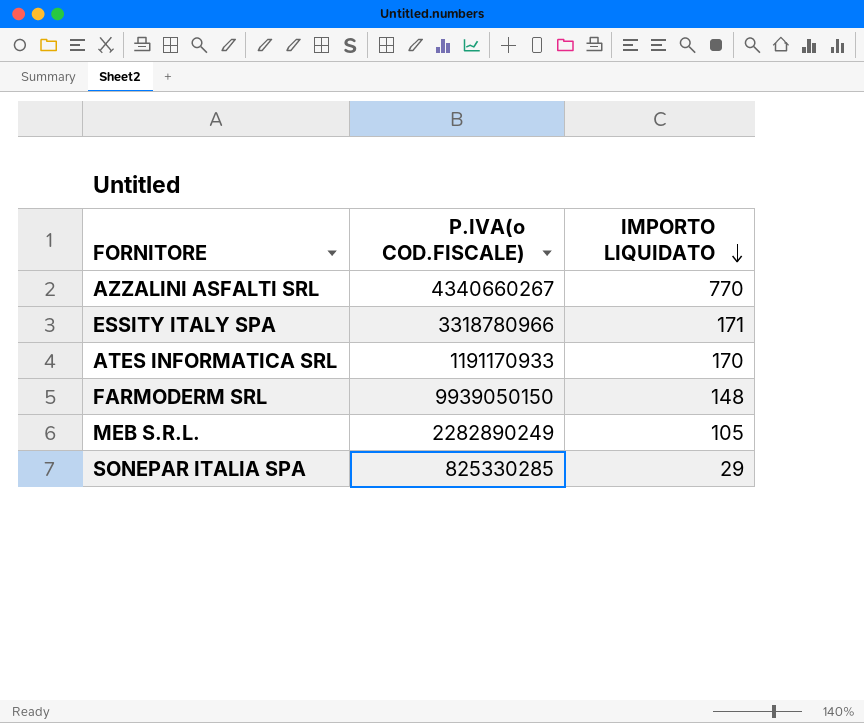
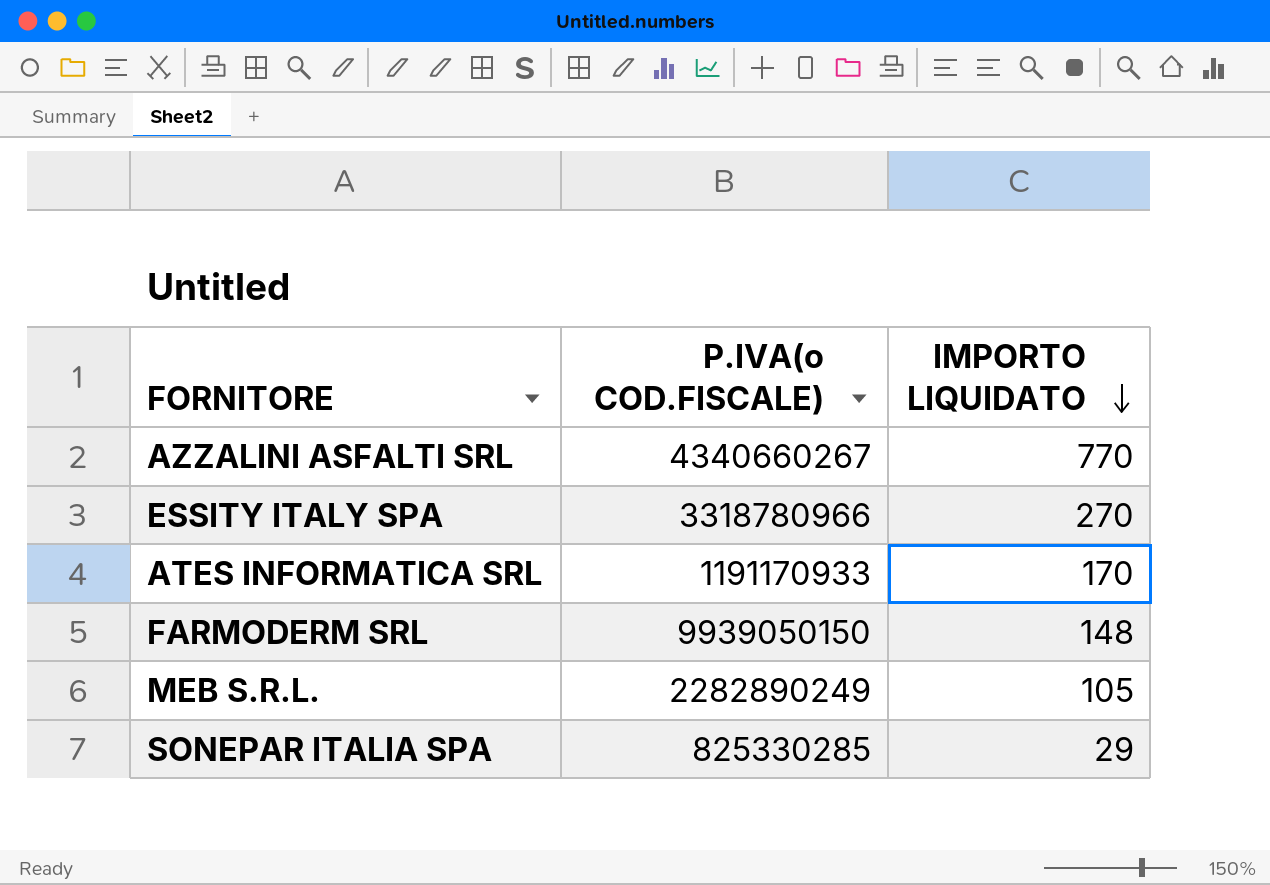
ESSITY ITALY SPA | IMPORTO LIQUIDATO: 171 -> 270

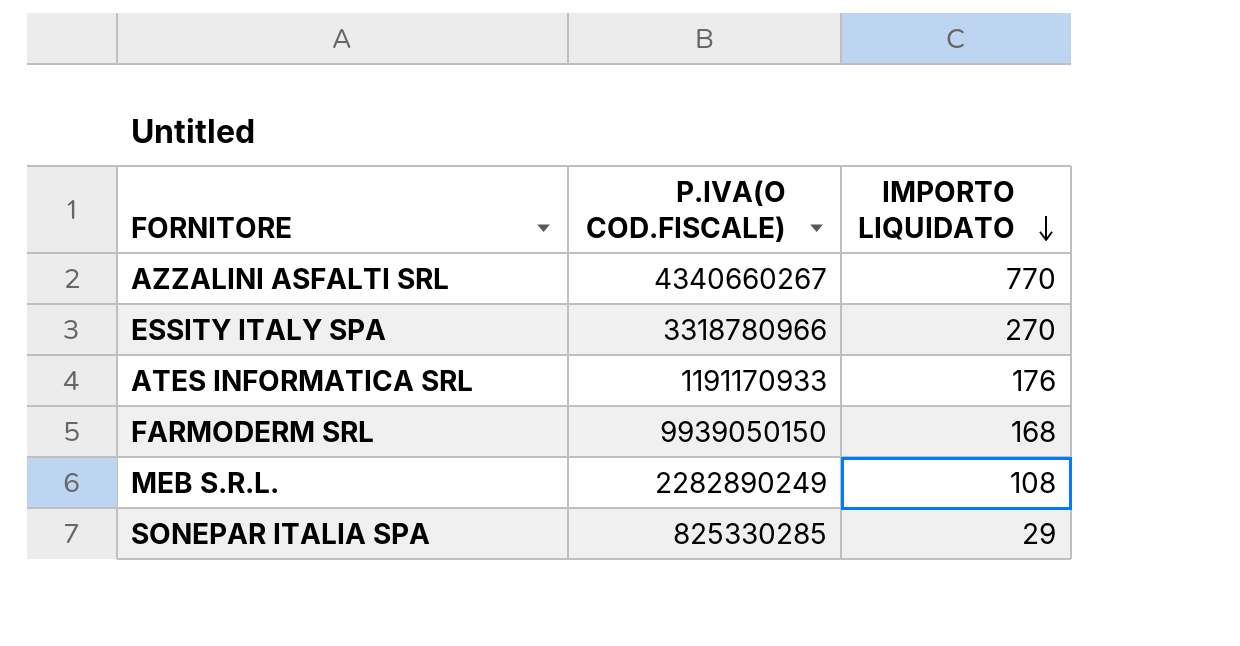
column name: P.IVA(o COD.FISCALE) -> P.IVA(O COD.FISCALE)
ATES INFORMATICA SRL | IMPORTO LIQUIDATO: 170 -> 176
FARMODERM SRL | IMPORTO LIQUIDATO: 148 -> 168
MEB S.R.L. | IMPORTO LIQUIDATO: 105 -> 108

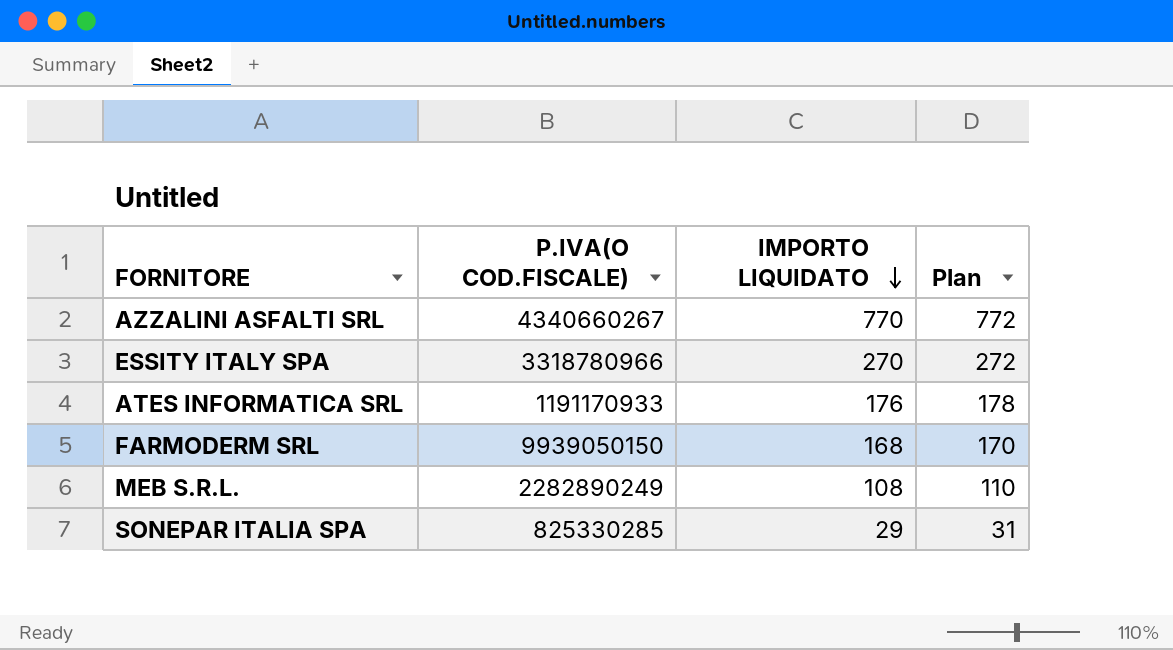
column Plan | formula: none -> [IMPORTO LIQUIDATO] + 2

